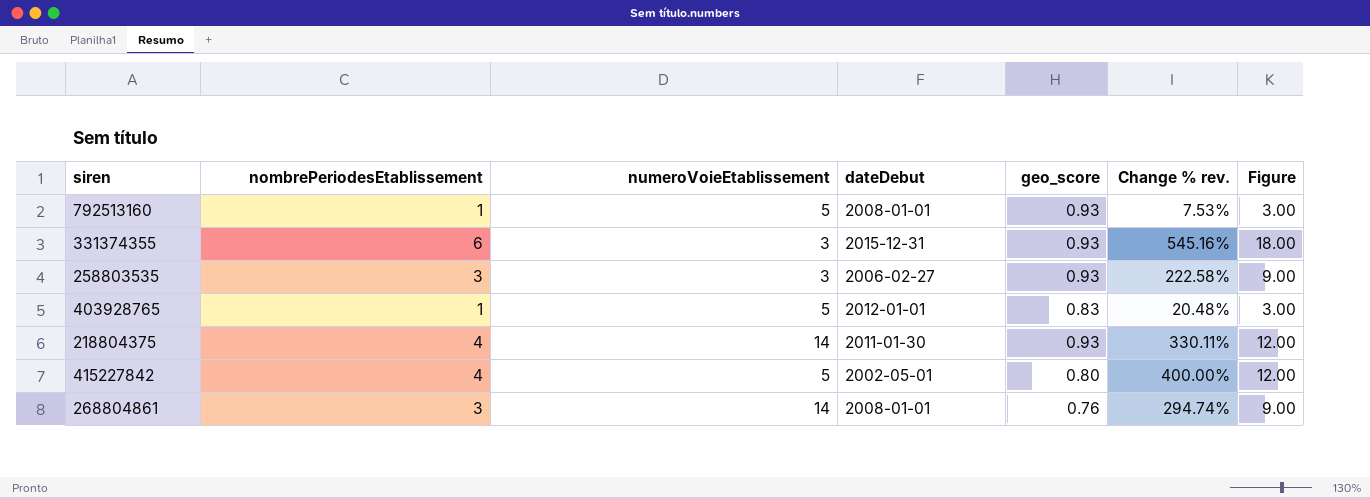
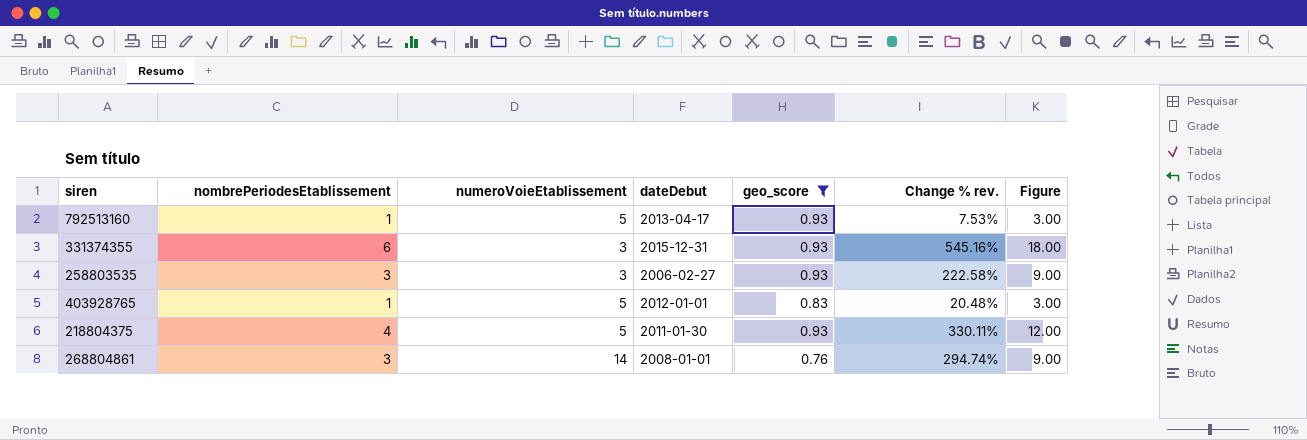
filter: none -> geo_score != 0.80
792513160 | dateDebut: 2008-01-01 -> 2013-04-17
218804375 | numeroVoieEtablissement: 14 -> 5

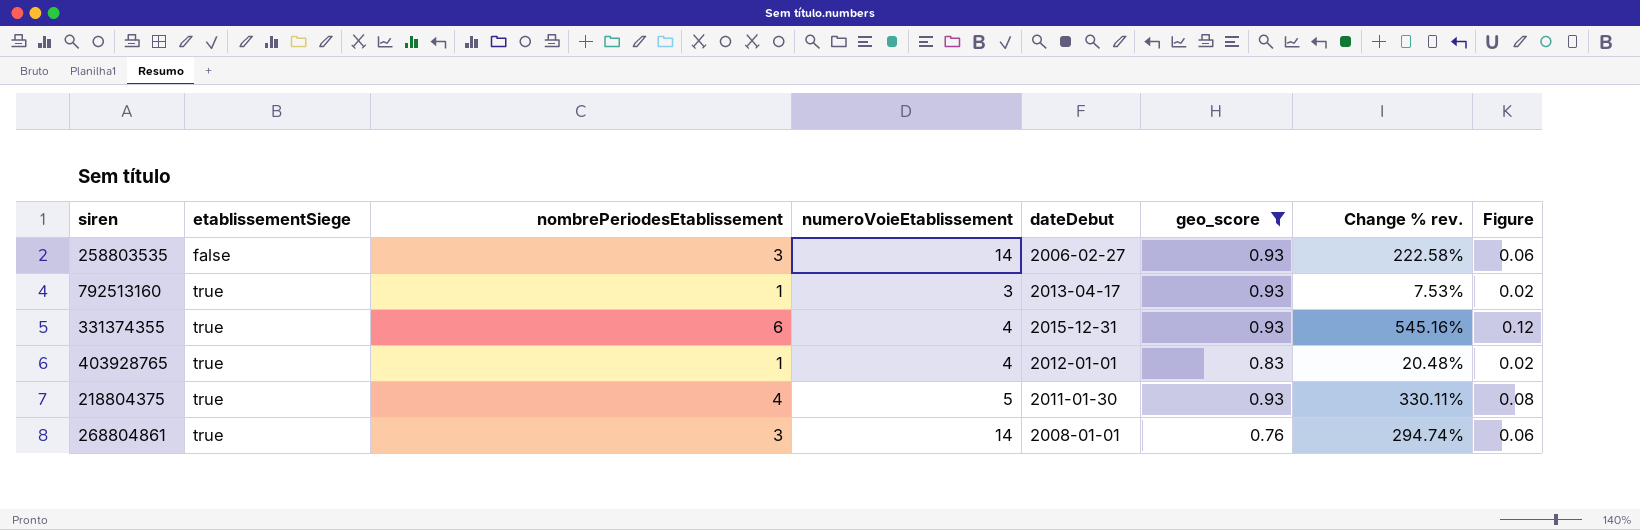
row order: none -> etablissementSiege ascending
column etablissementSiege | position: none -> 2
column Figure | formula: [nombrePeriodesEtablissement] * 3 -> [nombrePeriodesEtablissement] * 0.02
258803535 | numeroVoieEtablissement: 3 -> 14
792513160 | numeroVoieEtablissement: 5 -> 3
331374355 | numeroVoieEtablissement: 3 -> 4
403928765 | numeroVoieEtablissement: 5 -> 4

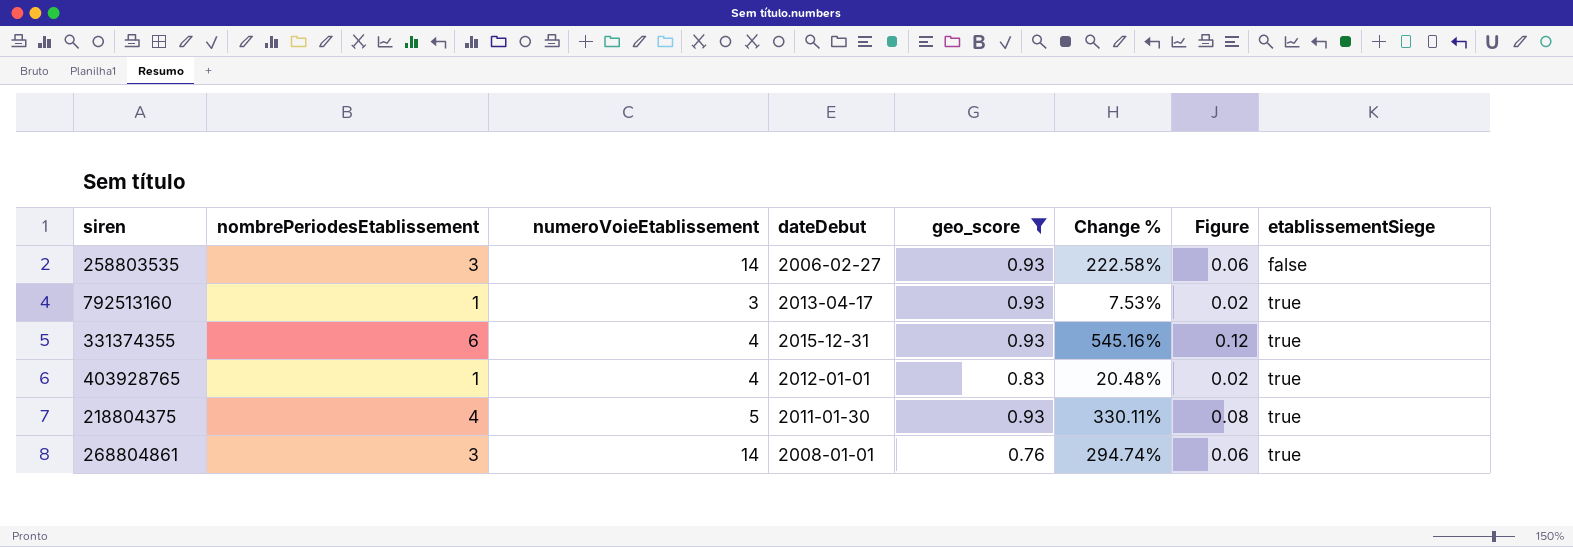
column name: Change % rev. -> Change %
column etablissementSiege | position: 2 -> 8

